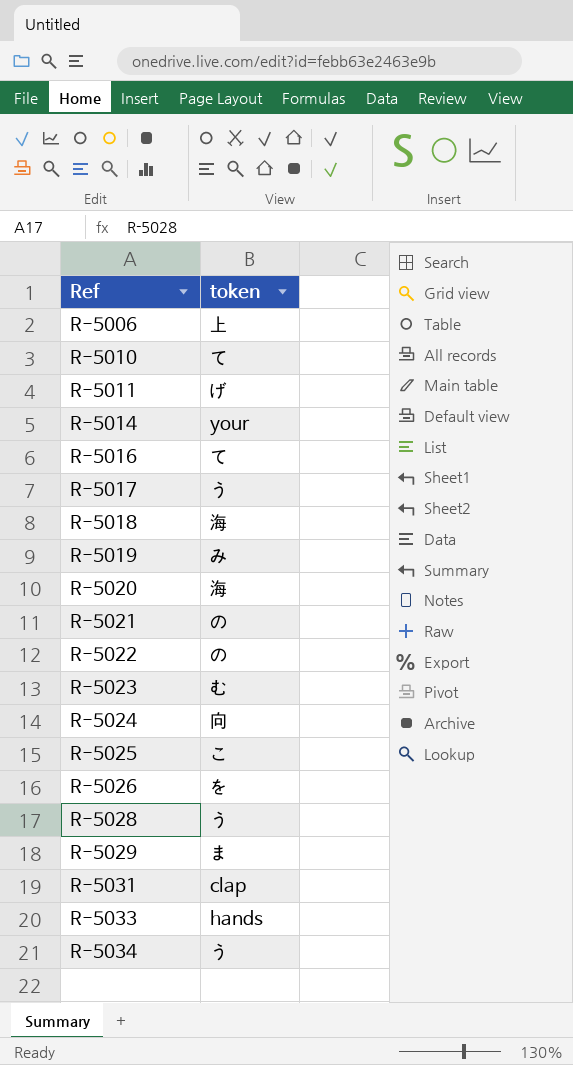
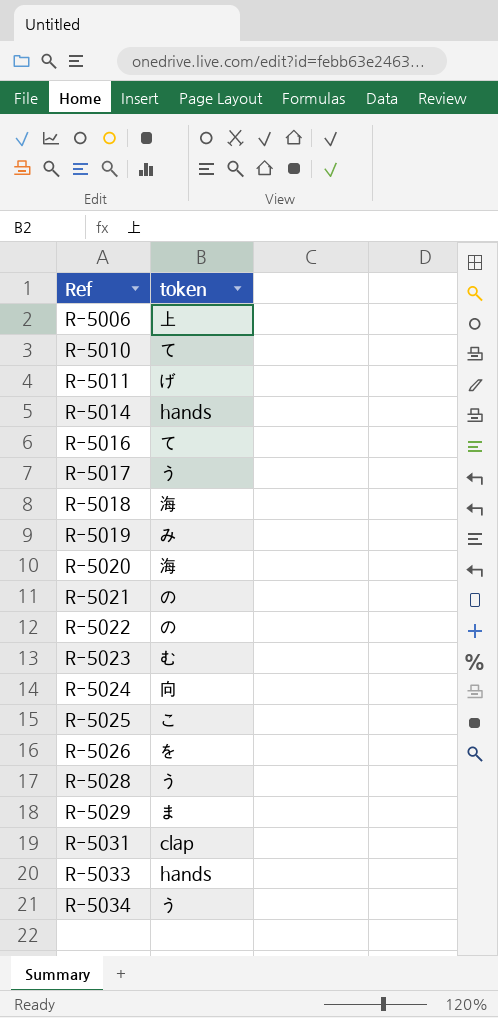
R-5014 | token: your -> hands

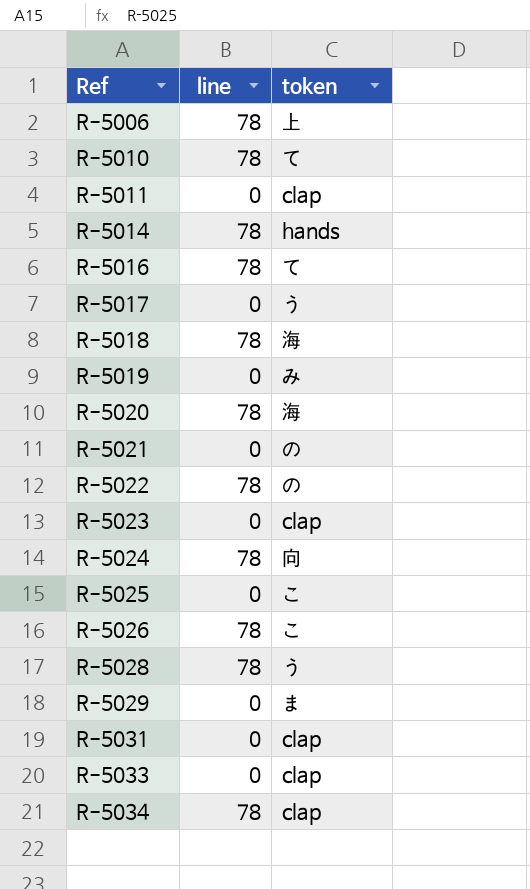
column line | position: none -> 2
R-5011 | token: げ -> clap
R-5023 | token: む -> clap
R-5026 | token: を -> こ
R-5033 | token: hands -> clap
R-5034 | token: う -> clap

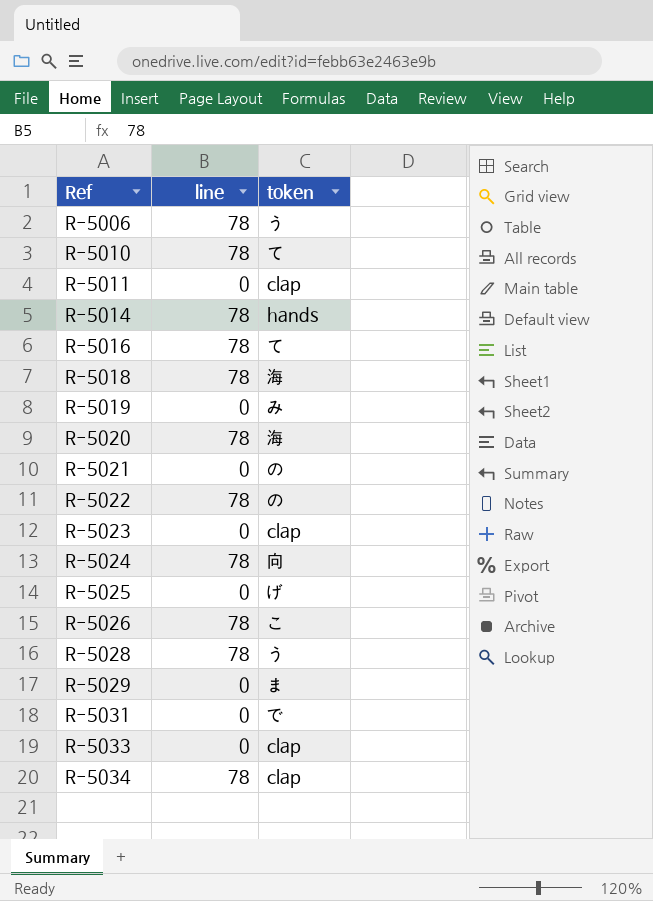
row R-5017: 0 | う -> none
R-5006 | token: 上 -> う
R-5025 | token: こ -> げ
R-5031 | token: clap -> で

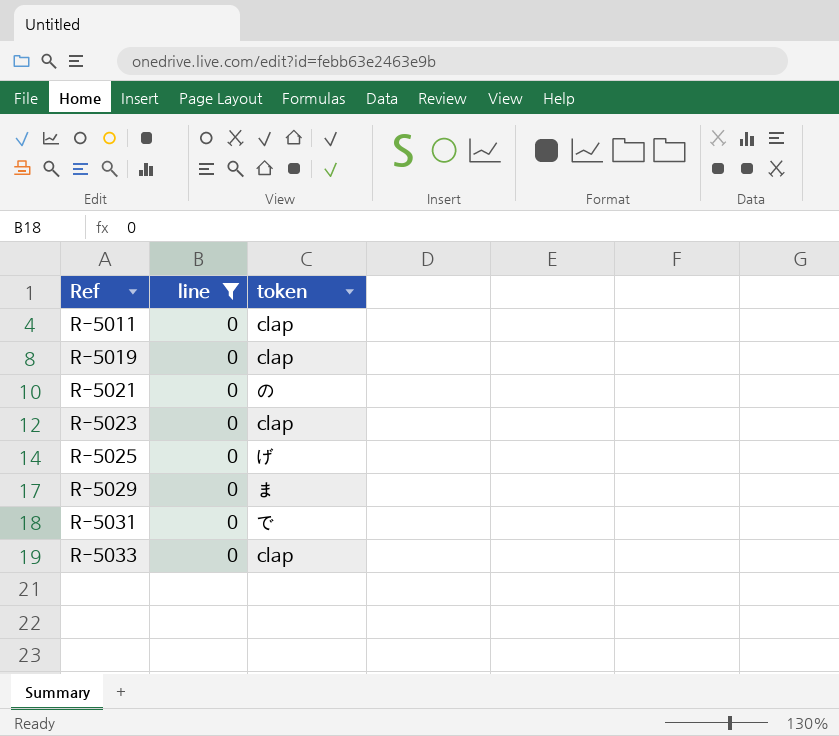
filter: none -> line = 0
R-5019 | token: み -> clap

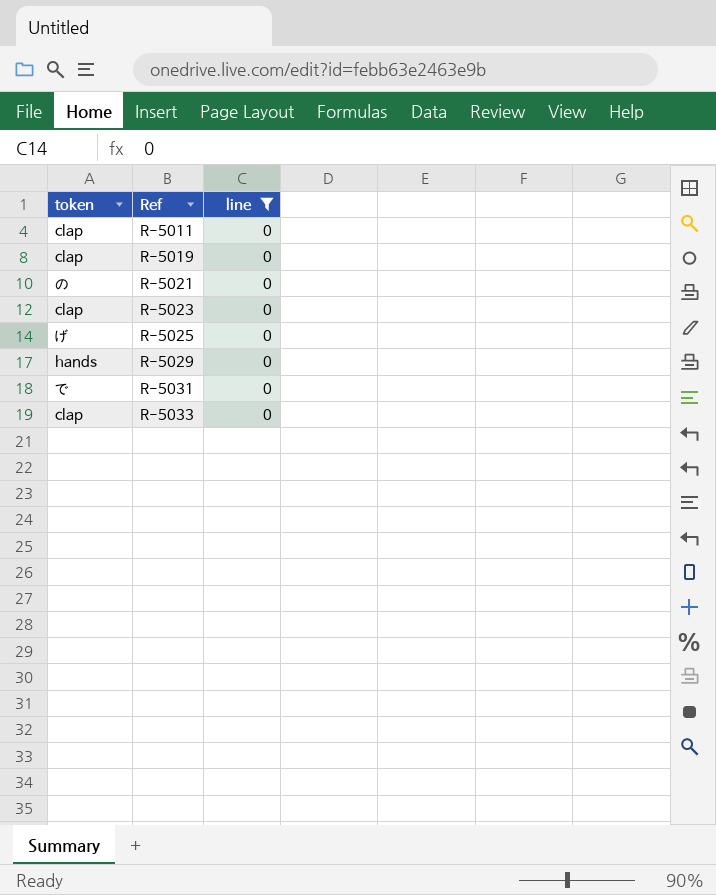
column token | position: 3 -> 1
R-5029 | token: ま -> hands

